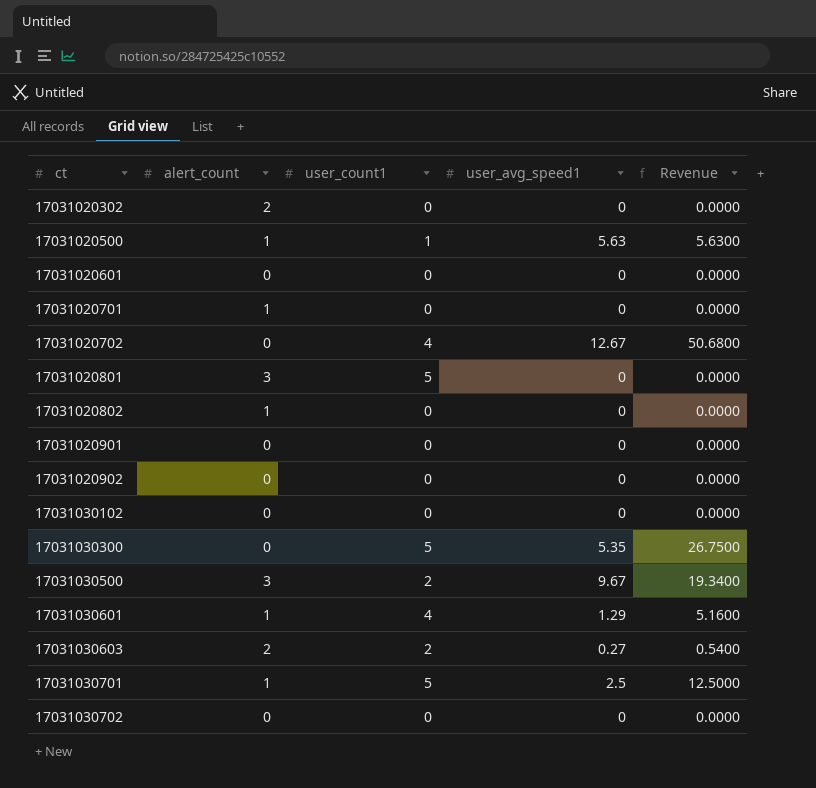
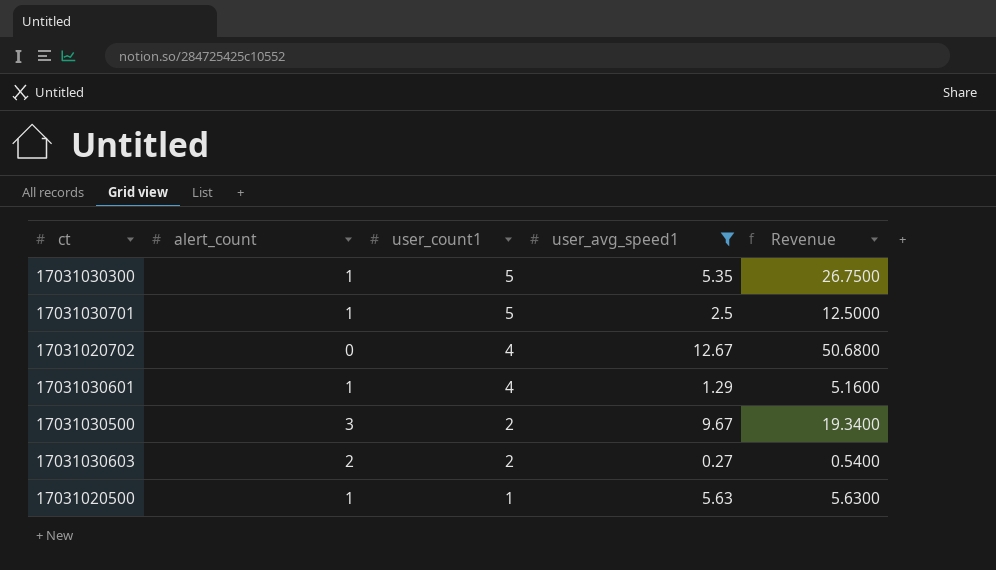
filter: none -> user_avg_speed1 != 0
row order: ct ascending -> user_count1 descending
17031030300 | alert_count: 0 -> 1

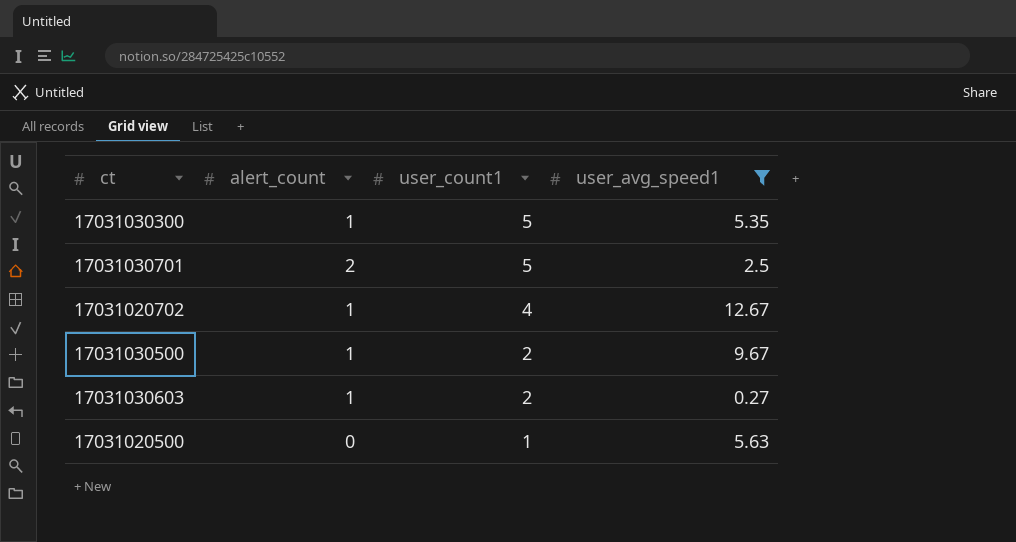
column Revenue | formula: [user_count1] * [user_avg_speed1] -> none
row 17031030601: 1 | 4 | 1.29 | 5.1600 -> none
17031030701 | alert_count: 1 -> 2
17031020702 | alert_count: 0 -> 1
17031030500 | alert_count: 3 -> 1
17031030603 | alert_count: 2 -> 1
17031020500 | alert_count: 1 -> 0

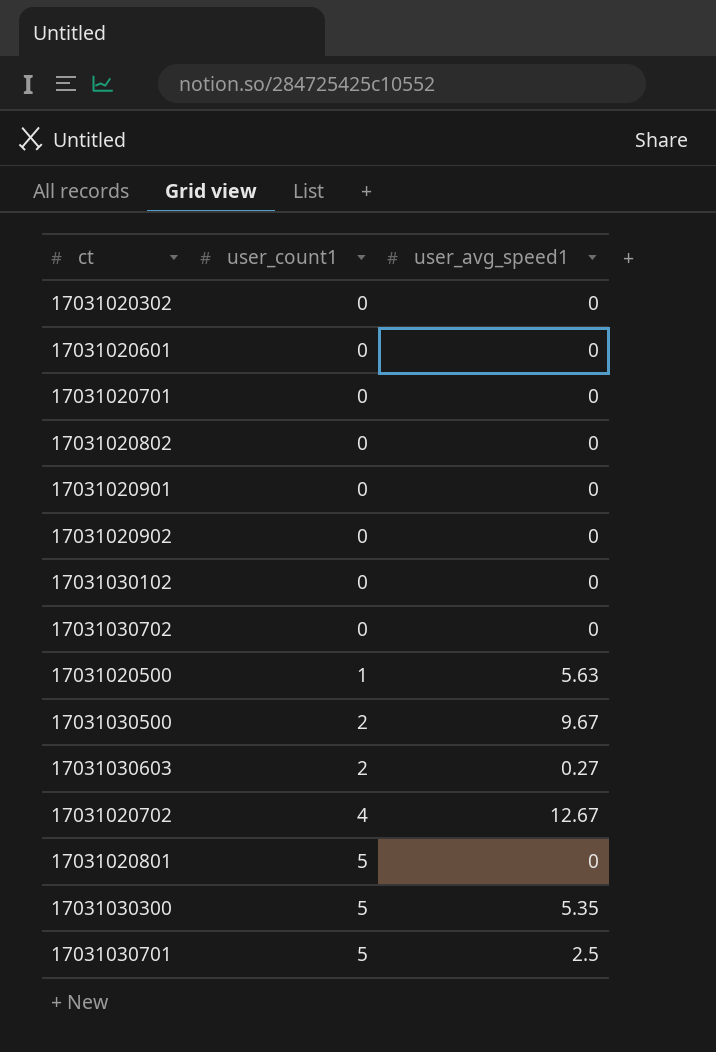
filter: user_avg_speed1 != 0 -> none
row order: user_count1 descending -> user_count1 ascending
column alert_count | position: 2 -> none

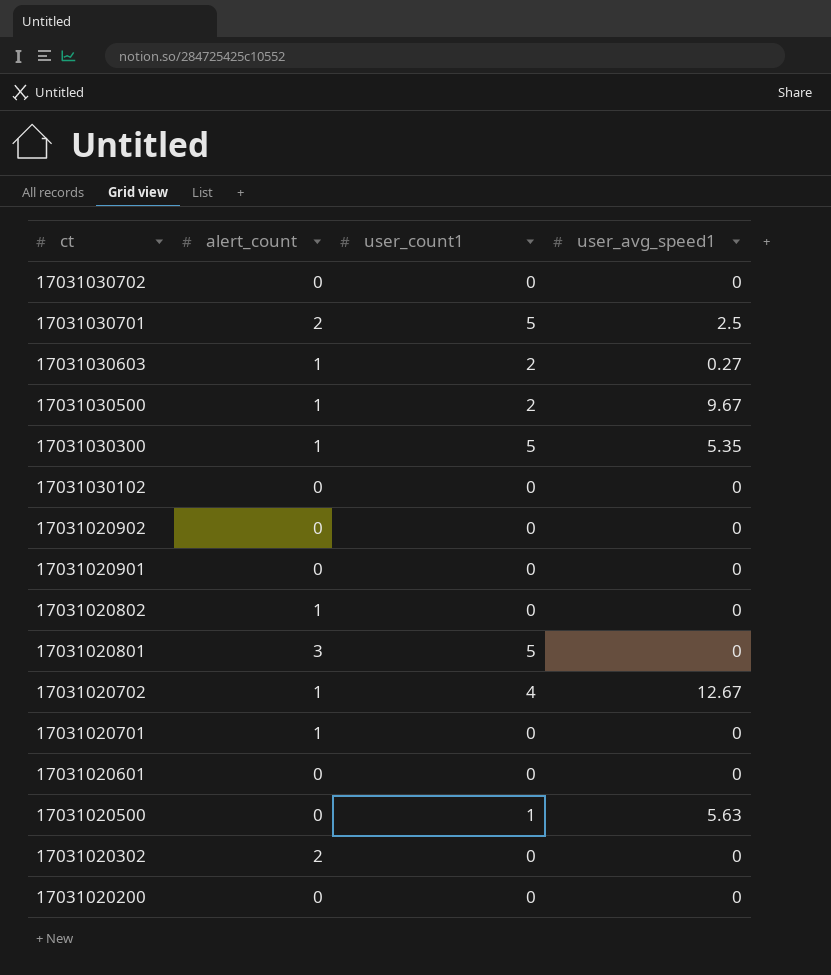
row order: user_count1 ascending -> ct descending
column alert_count | position: none -> 2
row 17031020200: none -> 0 | 0 | 0

